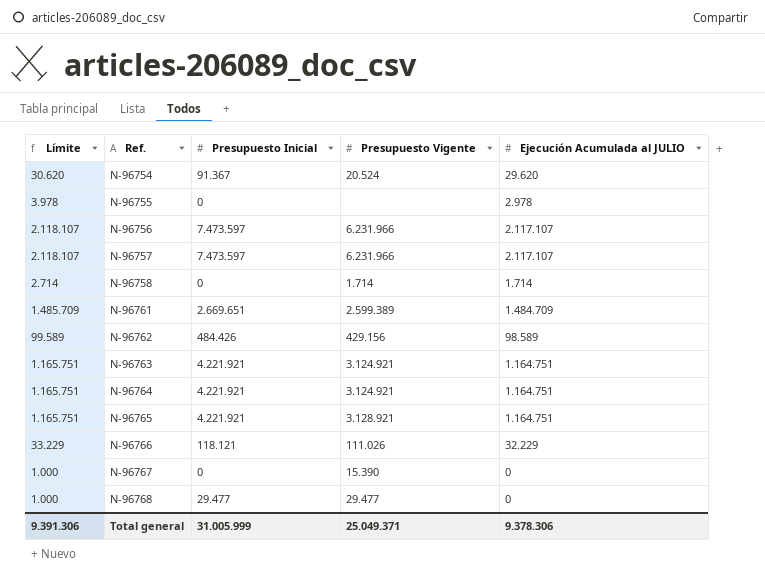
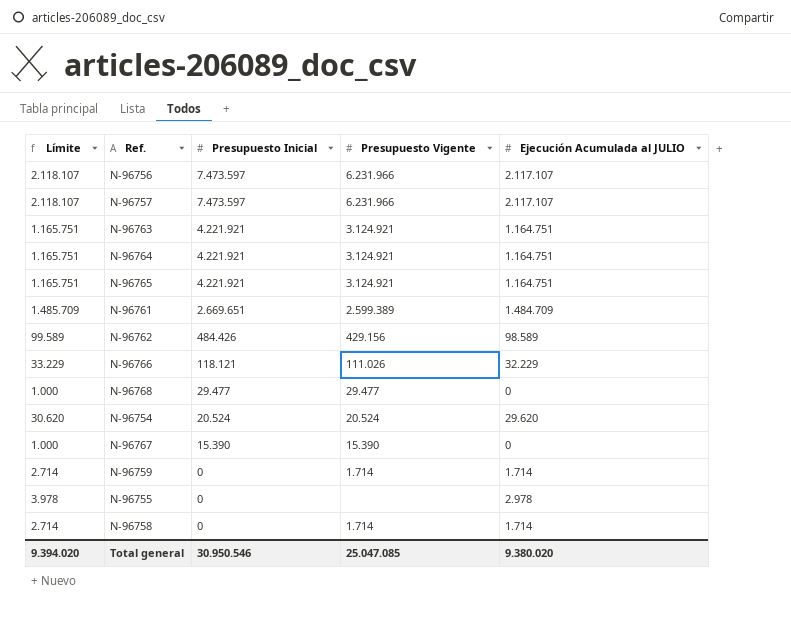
row order: Ref. ascending -> Presupuesto Inicial descending
N-96765 | Presupuesto Vigente: 3.128.921 -> 3.124.921
N-96754 | Presupuesto Inicial: 91.367 -> 20.524
N-96767 | Presupuesto Inicial: 0 -> 15.390
row N-96759: none -> 2.714 | 0 | 1.714 | 1.714
Total general | Límite: 9.391.306 -> 9.394.020
Total general | Presupuesto Inicial: 31.005.999 -> 30.950.546
Total general | Presupuesto Vigente: 25.049.371 -> 25.047.085
Total general | Ejecución Acumulada al JULIO: 9.378.306 -> 9.380.020

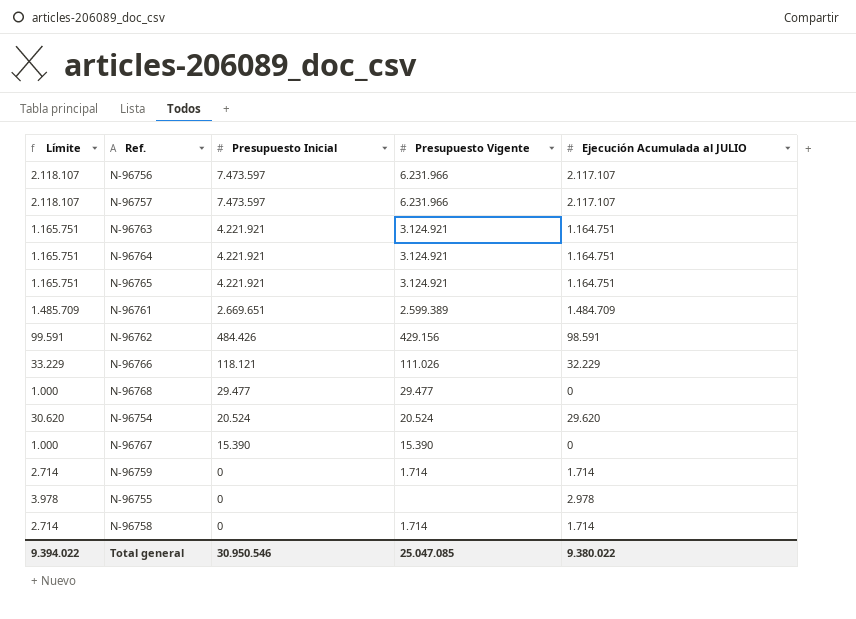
N-96762 | Límite: 99.589 -> 99.591
N-96762 | Ejecución Acumulada al JULIO: 98.589 -> 98.591
Total general | Límite: 9.394.020 -> 9.394.022
Total general | Ejecución Acumulada al JULIO: 9.380.020 -> 9.380.022

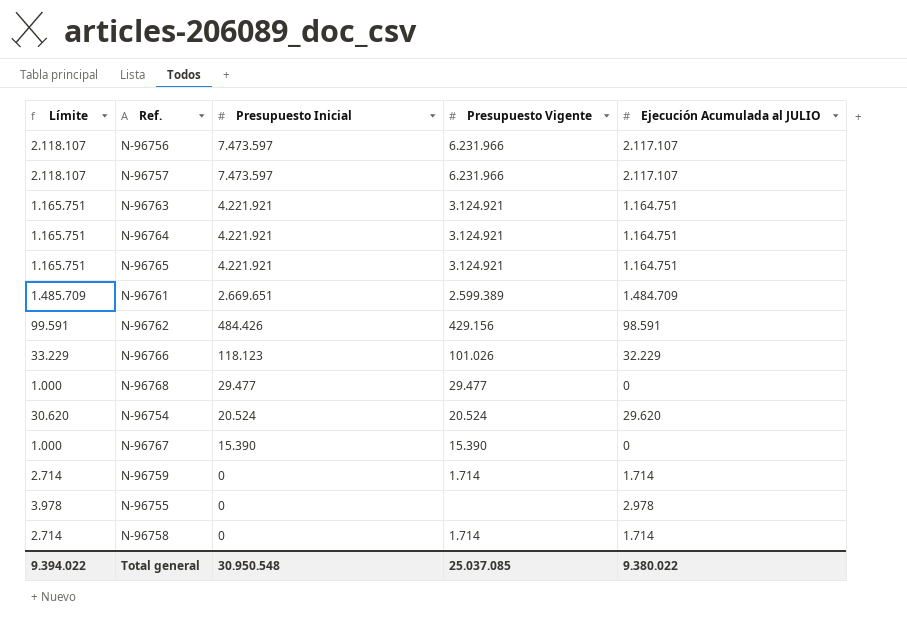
N-96766 | Presupuesto Inicial: 118.121 -> 118.123
N-96766 | Presupuesto Vigente: 111.026 -> 101.026
Total general | Presupuesto Inicial: 30.950.546 -> 30.950.548
Total general | Presupuesto Vigente: 25.047.085 -> 25.037.085

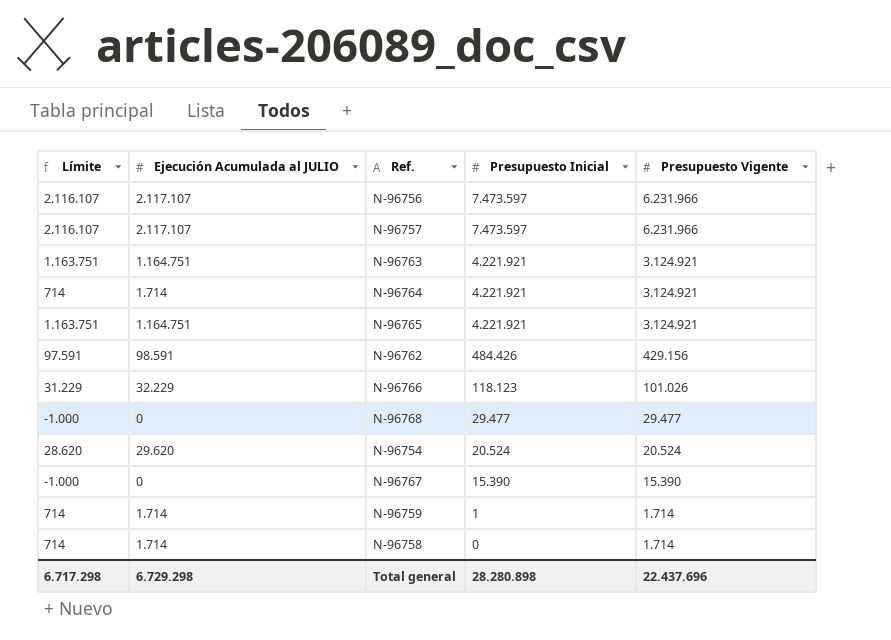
column Límite | formula: [Ejecución Acumulada al JULIO] + 1000 -> [Ejecución Acumulada al JULIO] - 1000
column Ejecución Acumulada al JULIO | position: 5 -> 2
row N-96761: 1.485.709 | 2.669.651 | 2.599.389 | 1.484.709 -> none
row N-96755: 3.978 | 0 | none | 2.978 -> none
N-96764 | Ejecución Acumulada al JULIO: 1.164.751 -> 1.714
N-96759 | Presupuesto Inicial: 0 -> 1
Total general | Límite: 9.394.022 -> 6.717.298
Total general | Ejecución Acumulada al JULIO: 9.380.022 -> 6.729.298
Total general | Presupuesto Inicial: 30.950.548 -> 28.280.898
Total general | Presupuesto Vigente: 25.037.085 -> 22.437.696

